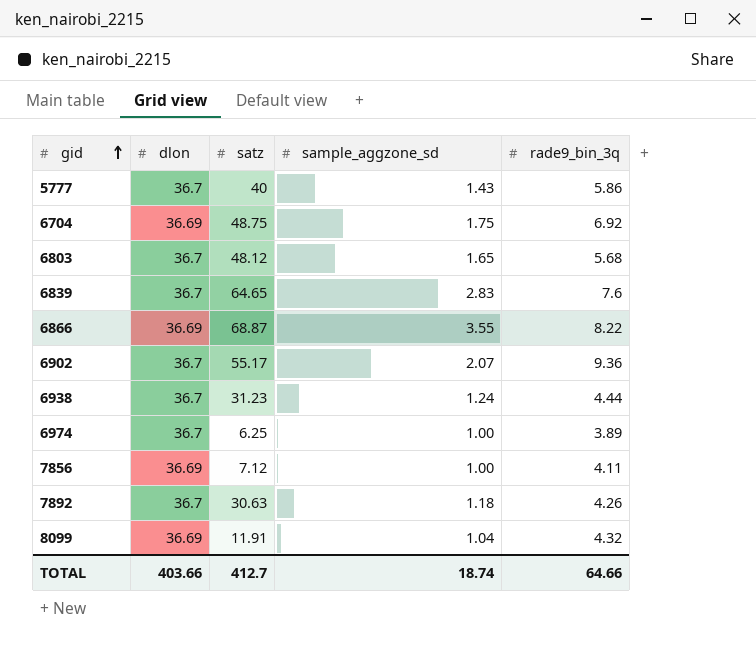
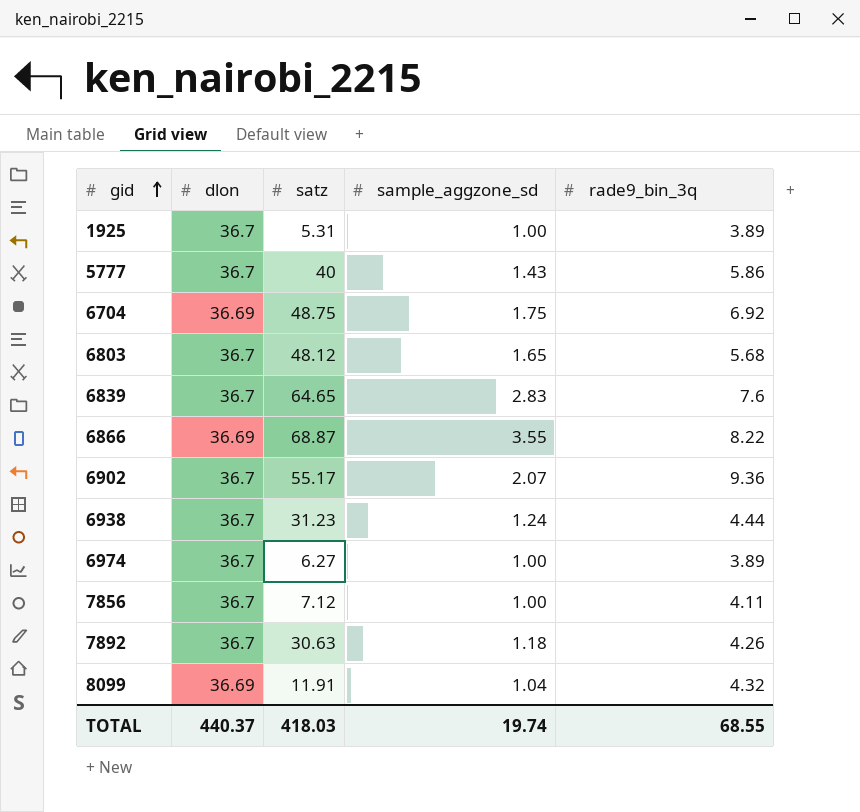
row 1925: none -> 36.7 | 5.31 | 1.00 | 3.89
6974 | satz: 6.25 -> 6.27
7856 | dlon: 36.69 -> 36.7
TOTAL | dlon: 403.66 -> 440.37
TOTAL | satz: 412.7 -> 418.03
TOTAL | sample_aggzone_sd: 18.74 -> 19.74
TOTAL | rade9_bin_3q: 64.66 -> 68.55

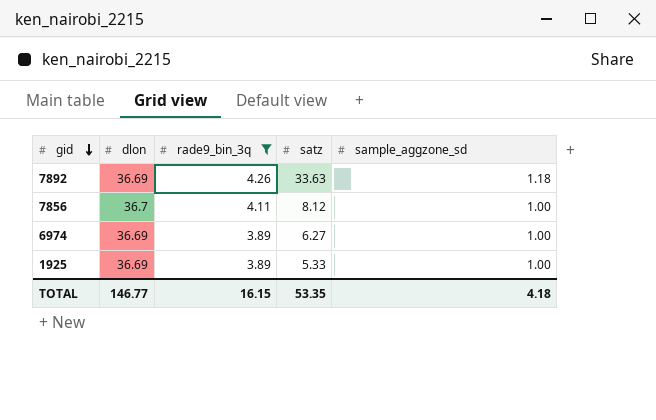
filter: none -> rade9_bin_3q <= 4.26
row order: gid ascending -> gid descending
column rade9_bin_3q | position: 5 -> 3
7892 | dlon: 36.7 -> 36.69
7892 | satz: 30.63 -> 33.63
7856 | satz: 7.12 -> 8.12
6974 | dlon: 36.7 -> 36.69
1925 | dlon: 36.7 -> 36.69
1925 | satz: 5.31 -> 5.33
TOTAL | dlon: 440.37 -> 146.77
TOTAL | rade9_bin_3q: 68.55 -> 16.15
TOTAL | satz: 418.03 -> 53.35
TOTAL | sample_aggzone_sd: 19.74 -> 4.18

